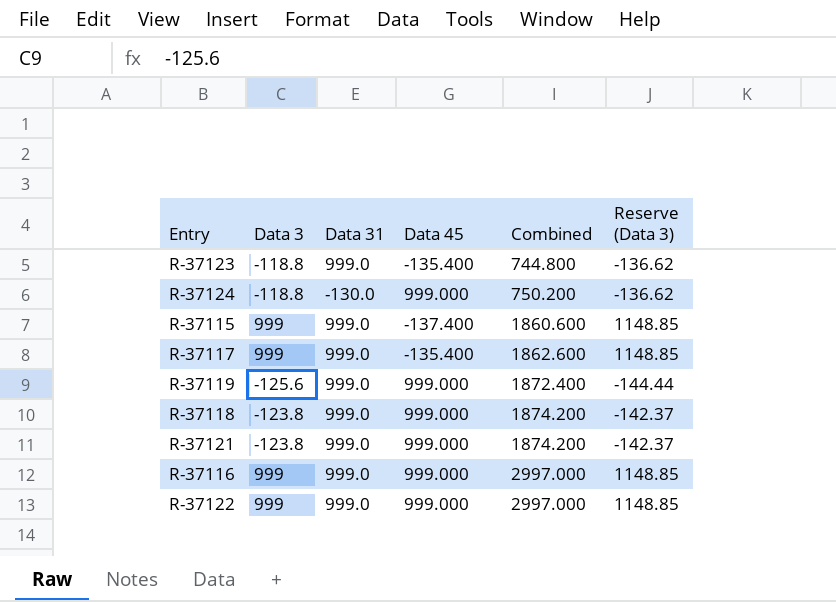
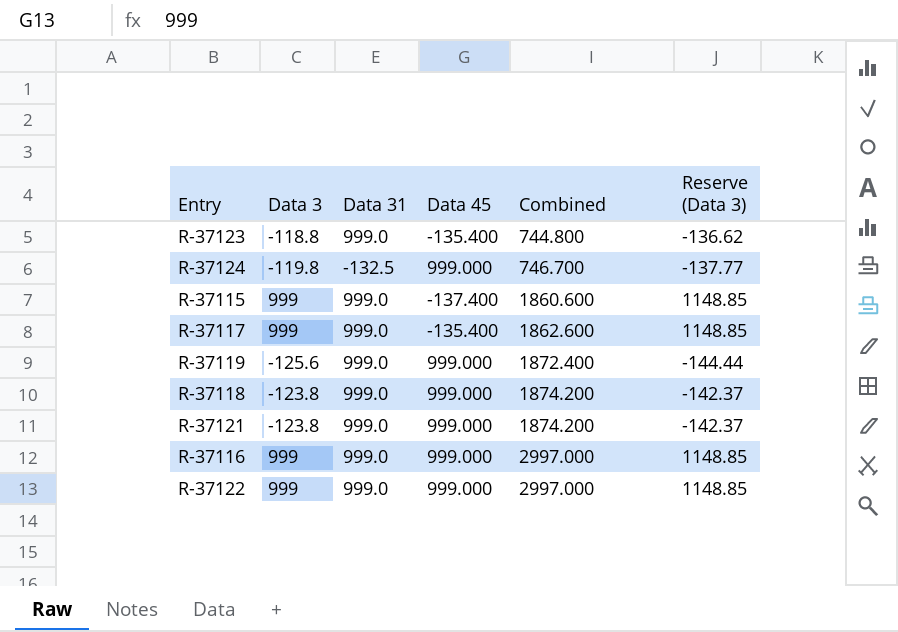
R-37124 | Data 3: -118.8 -> -119.8
R-37124 | Data 31: -130.0 -> -132.5
R-37124 | Combined: 750.200 -> 746.700
R-37124 | Reserve (Data 3): -136.62 -> -137.77

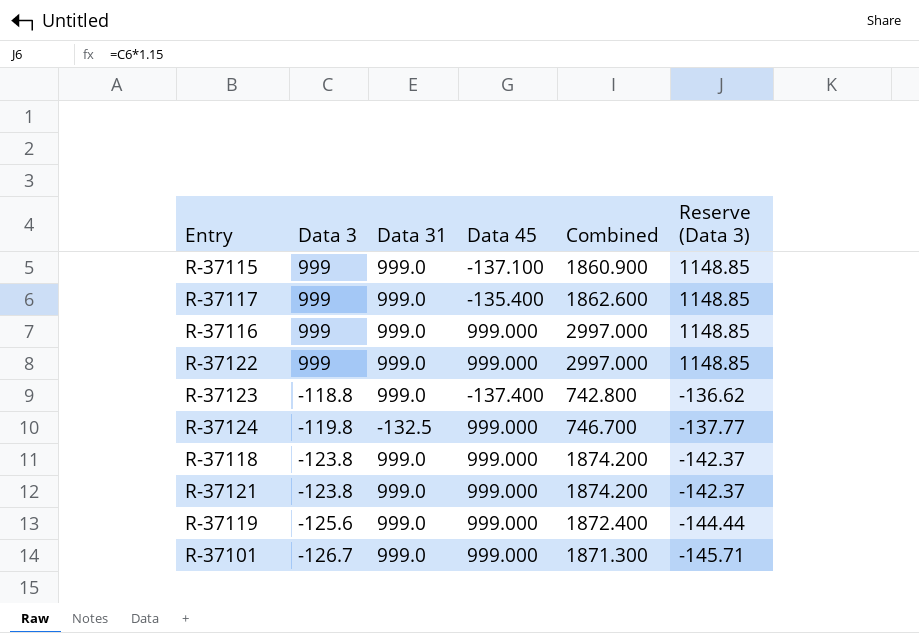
row order: Combined ascending -> Data 3 descending
R-37115 | Data 45: -137.400 -> -137.100
R-37115 | Combined: 1860.600 -> 1860.900
R-37123 | Data 45: -135.400 -> -137.400
R-37123 | Combined: 744.800 -> 742.800
row R-37101: none -> -126.7 | 999.0 | 999.000 | 1871.300 | -145.71

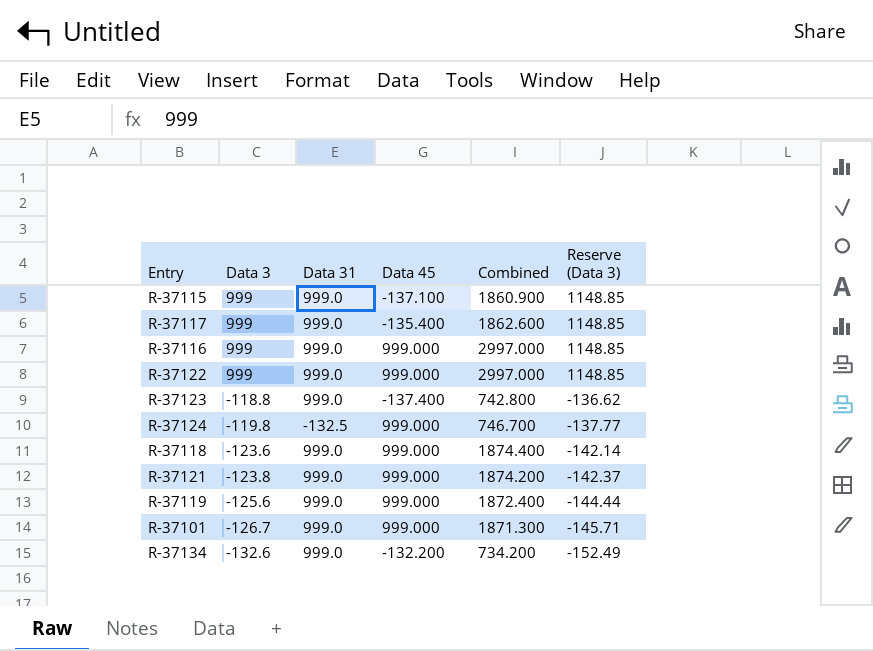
R-37118 | Data 3: -123.8 -> -123.6
R-37118 | Combined: 1874.200 -> 1874.400
R-37118 | Reserve (Data 3): -142.37 -> -142.14
row R-37134: none -> -132.6 | 999.0 | -132.200 | 734.200 | -152.49

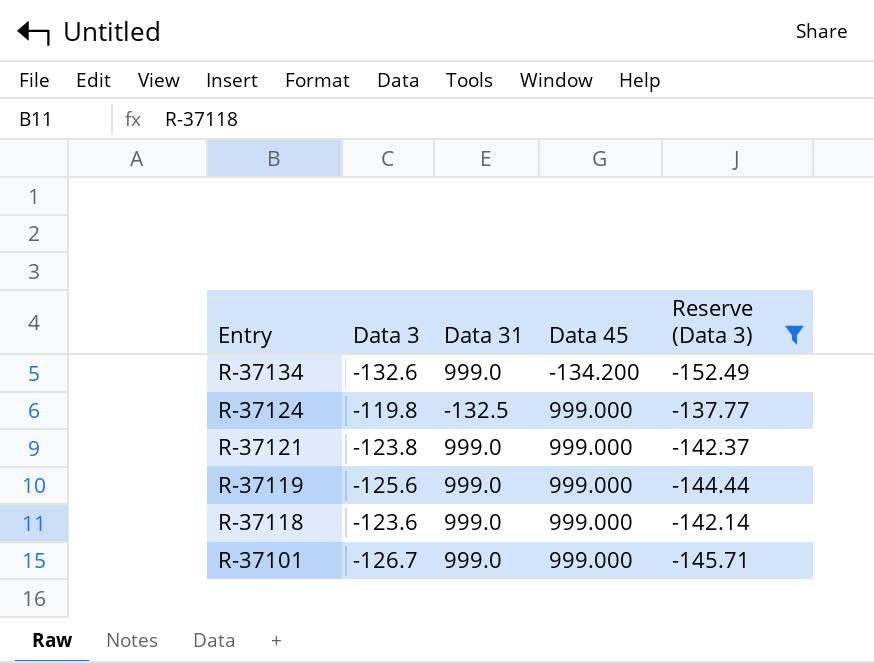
filter: none -> Reserve (Data 3) <= -137.77
row order: Data 3 descending -> Entry descending
column Combined | formula: [Data 3] + [Data 31] + [Data 45] -> none
R-37134 | Data 45: -132.200 -> -134.200

